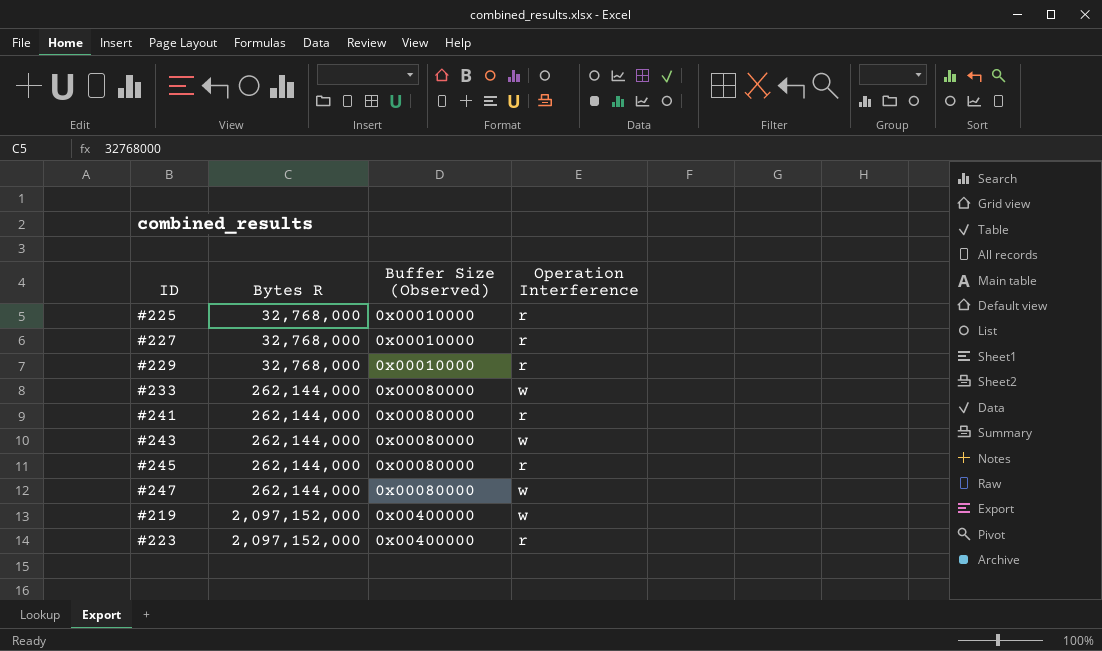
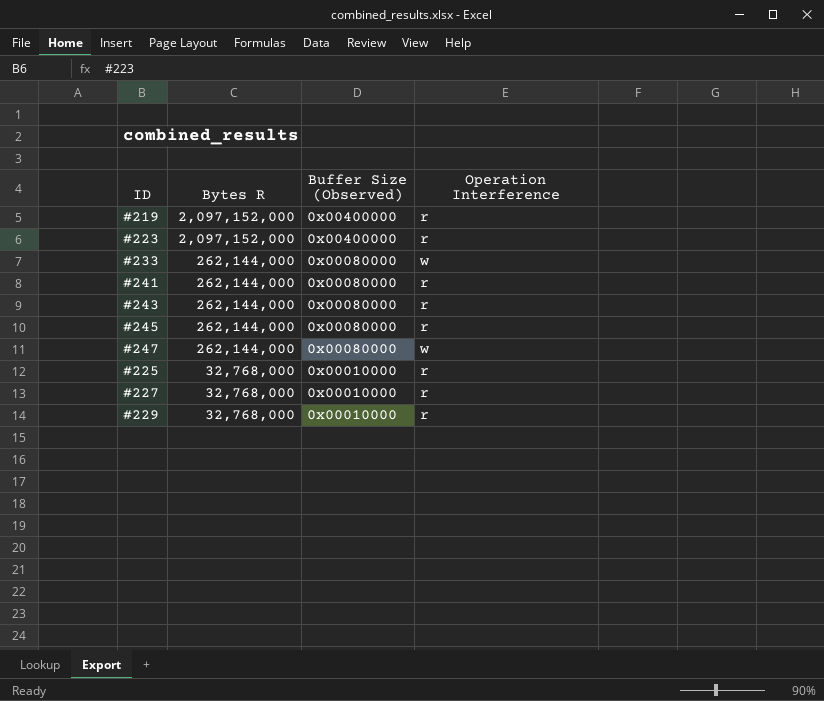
row order: Bytes R ascending -> Bytes R descending
#219 | Operation Interference: w -> r
#243 | Operation Interference: w -> r

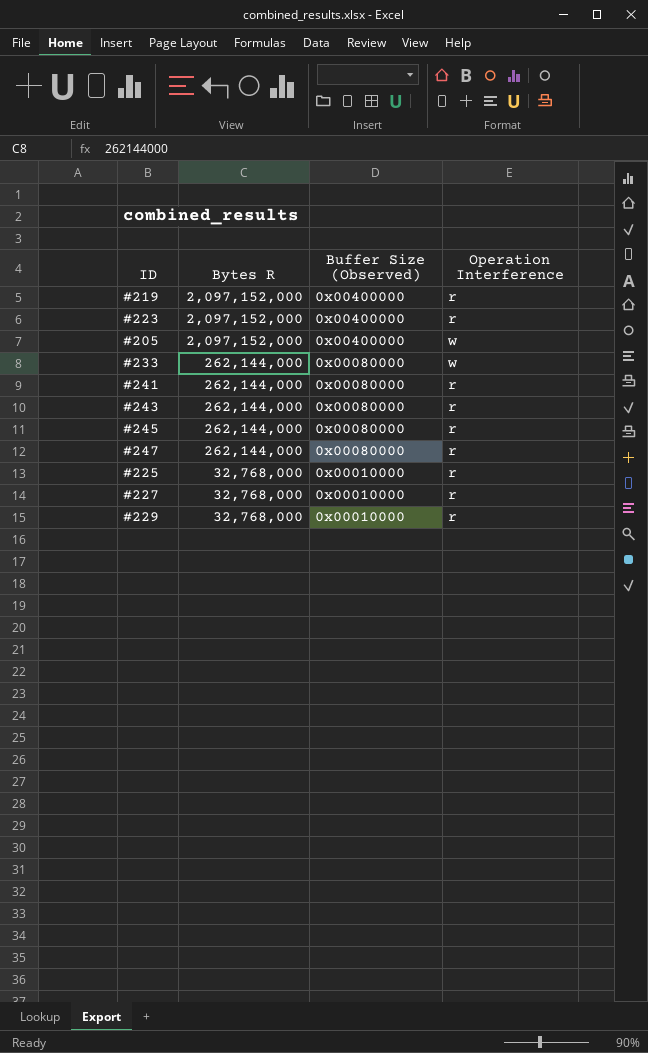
row #205: none -> 2,097,152,000 | 0x00400000 | w
#247 | Operation Interference: w -> r

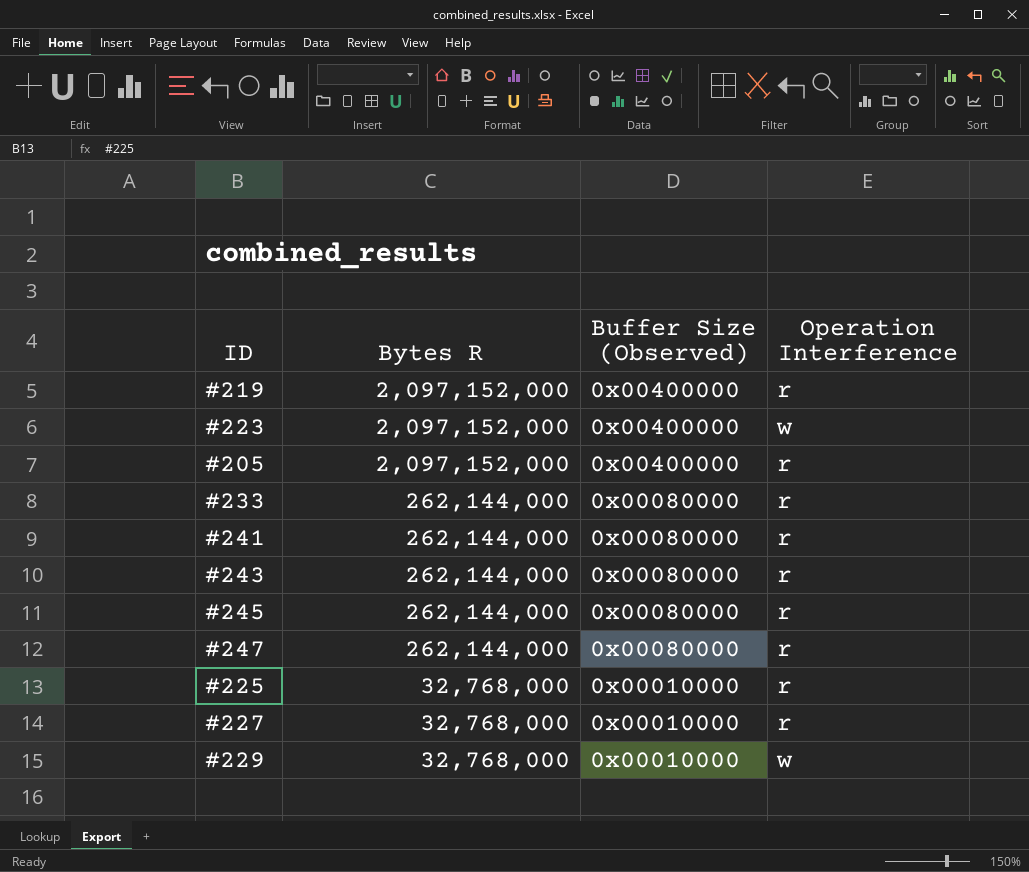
#223 | Operation Interference: r -> w
#205 | Operation Interference: w -> r
#233 | Operation Interference: w -> r
#229 | Operation Interference: r -> w

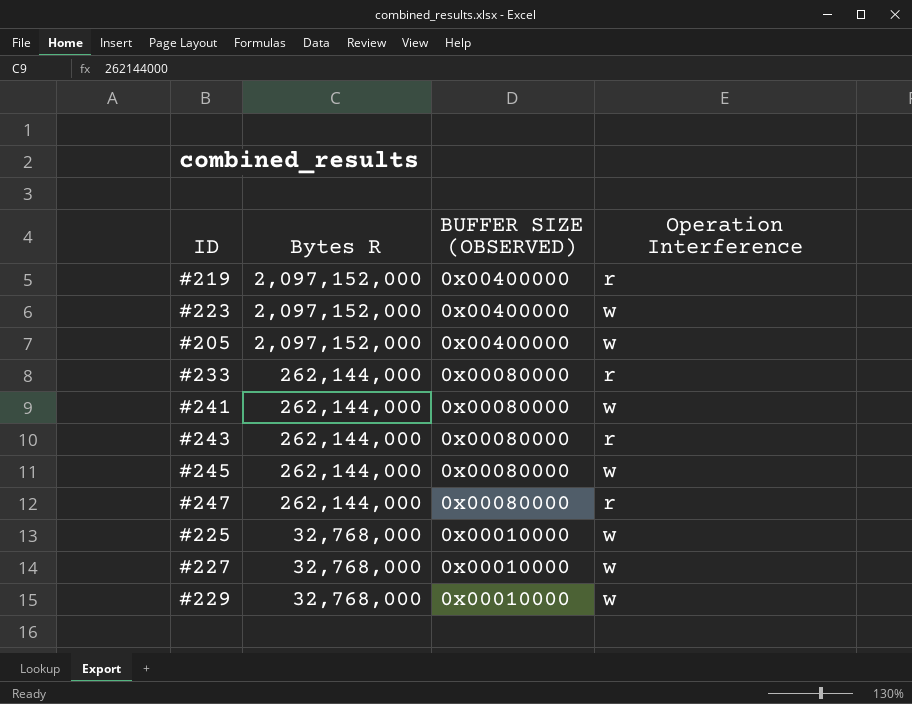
column name: Buffer Size (Observed) -> BUFFER SIZE (OBSERVED)
#205 | Operation Interference: r -> w
#241 | Operation Interference: r -> w
#245 | Operation Interference: r -> w
#225 | Operation Interference: r -> w
#227 | Operation Interference: r -> w

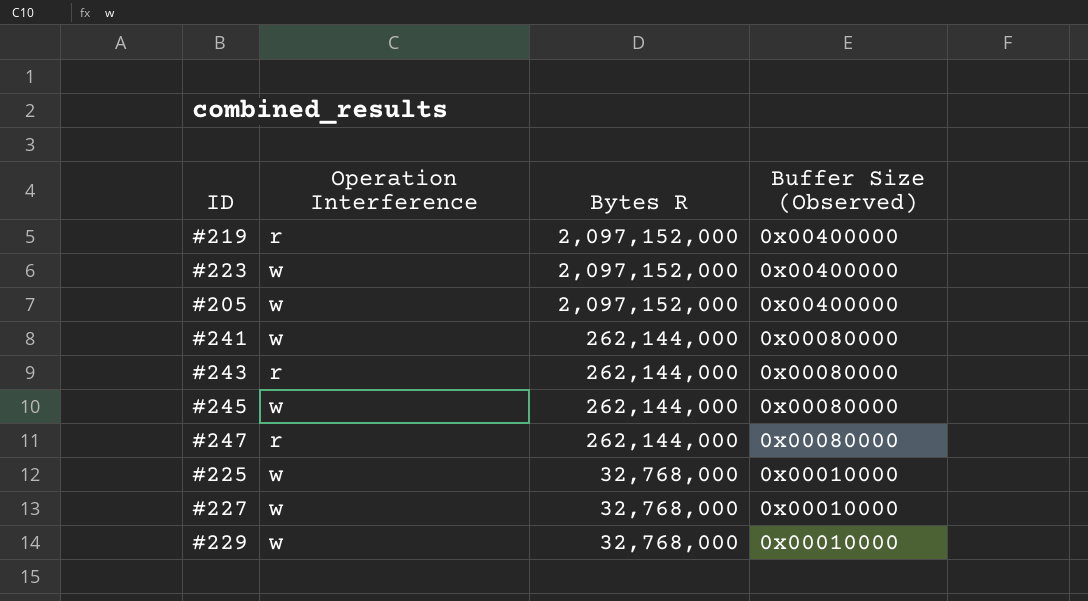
column Operation Interference | position: 4 -> 2
column name: BUFFER SIZE (OBSERVED) -> Buffer Size (Observed)
row #233: 262,144,000 | 0x00080000 | r -> none

